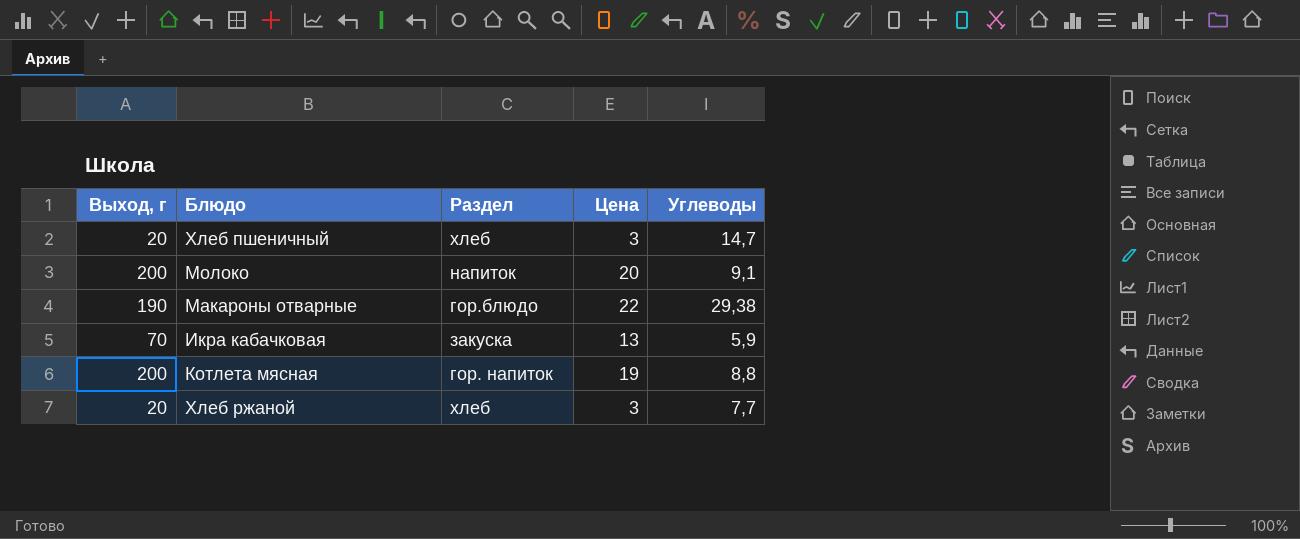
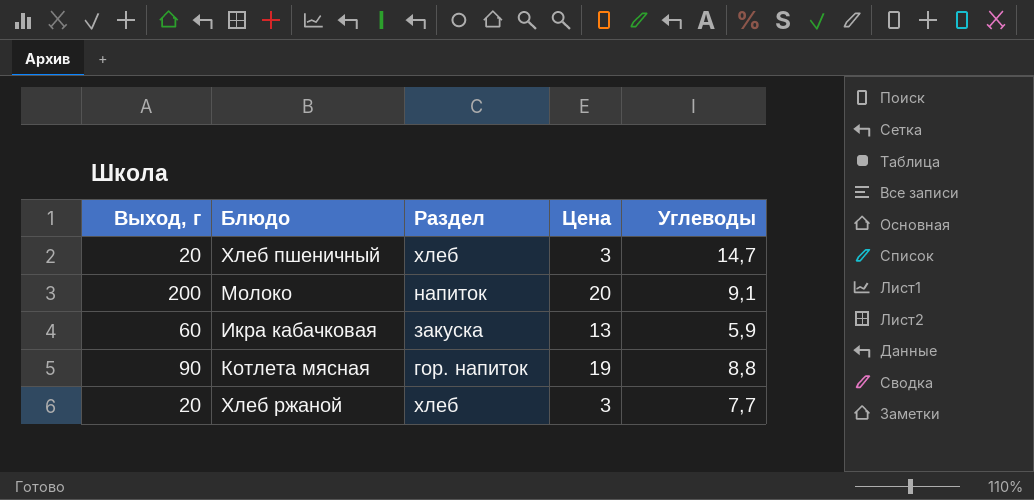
row Макароны отварные: 190 | гор.блюдо | 22 | 29,38 -> none
Икра кабачковая | Выход, г: 70 -> 60
Котлета мясная | Выход, г: 200 -> 90

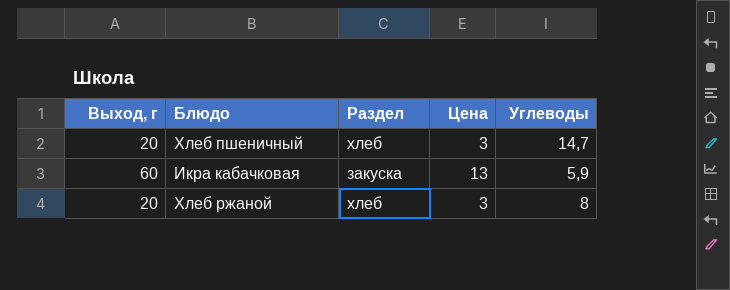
row Молоко: 200 | напиток | 20 | 9,1 -> none
row Котлета мясная: 90 | гор. напиток | 19 | 8,8 -> none
Хлеб ржаной | Углеводы: 7,7 -> 8

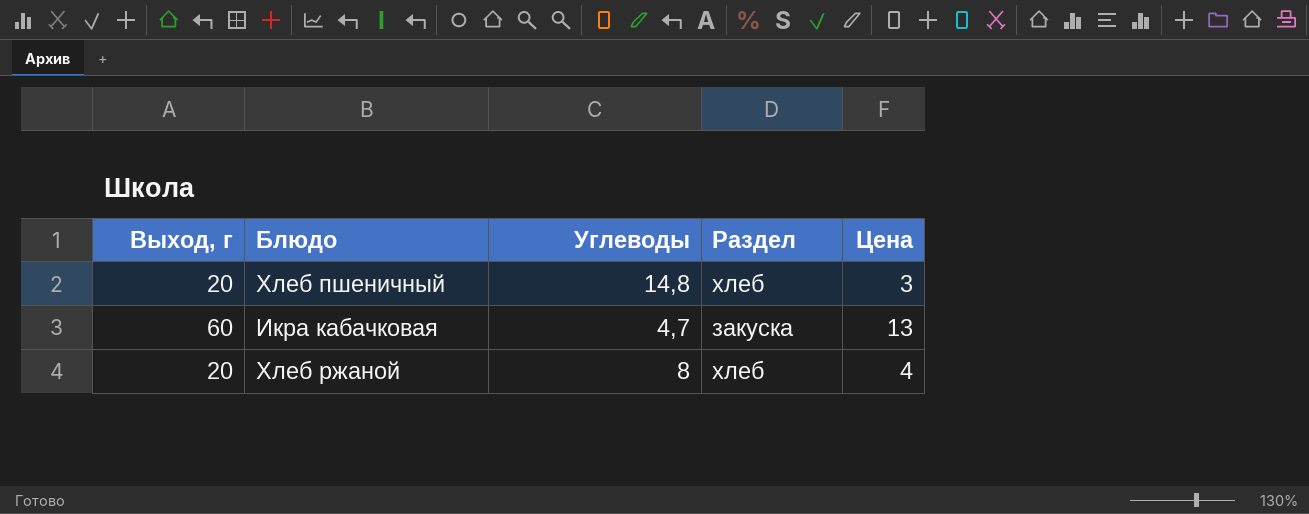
column Углеводы | position: 5 -> 3
Хлеб пшеничный | Углеводы: 14,7 -> 14,8
Икра кабачковая | Углеводы: 5,9 -> 4,7
Хлеб ржаной | Цена: 3 -> 4

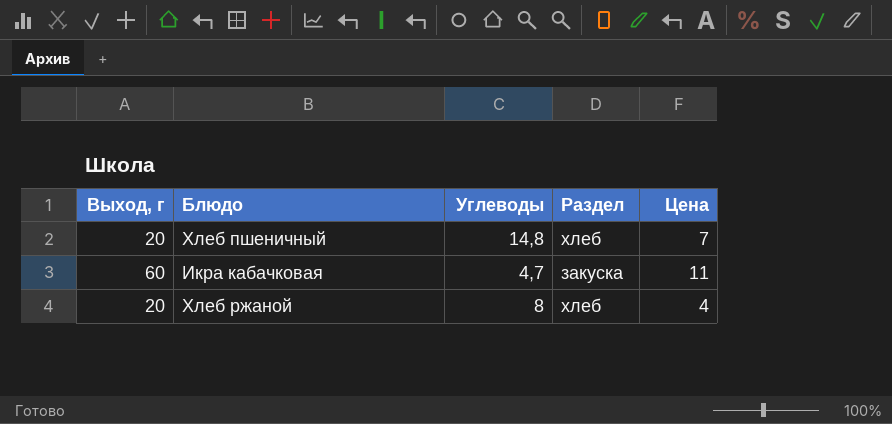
Хлеб пшеничный | Цена: 3 -> 7
Икра кабачковая | Цена: 13 -> 11

